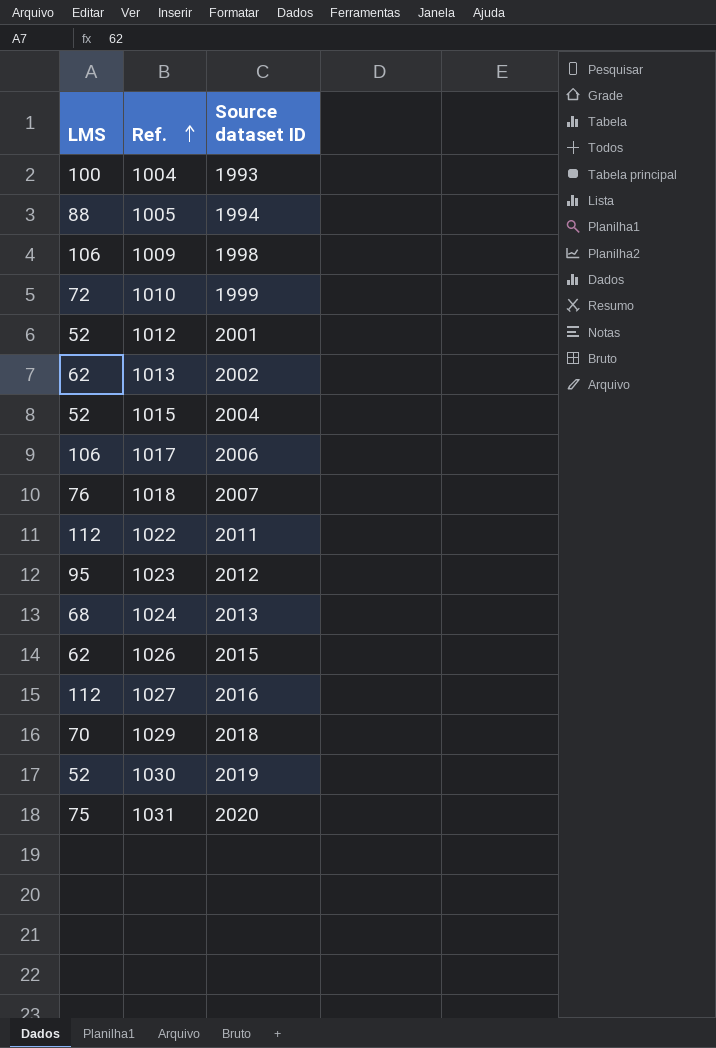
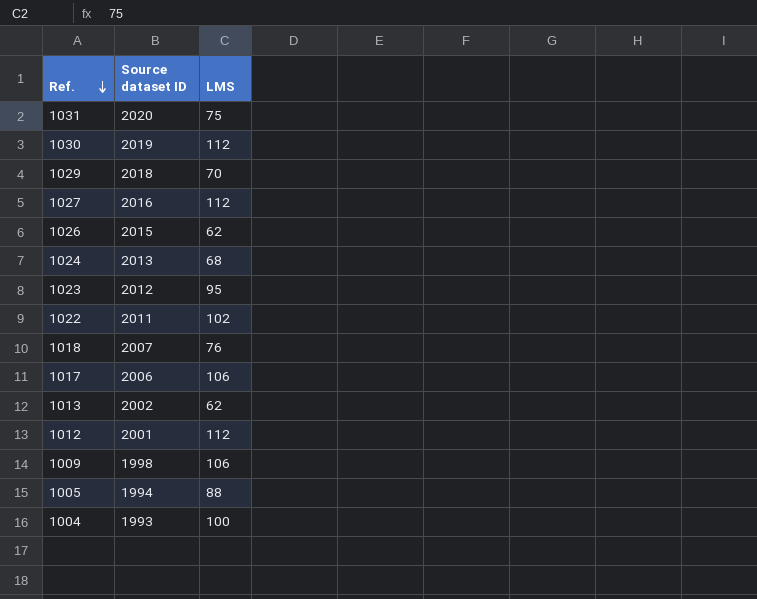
row order: Ref. ascending -> Ref. descending
column LMS | position: 1 -> 3
row 1010: 72 | 1999 -> none
row 1015: 52 | 2004 -> none
1030 | LMS: 52 -> 112
1022 | LMS: 112 -> 102
1012 | LMS: 52 -> 112

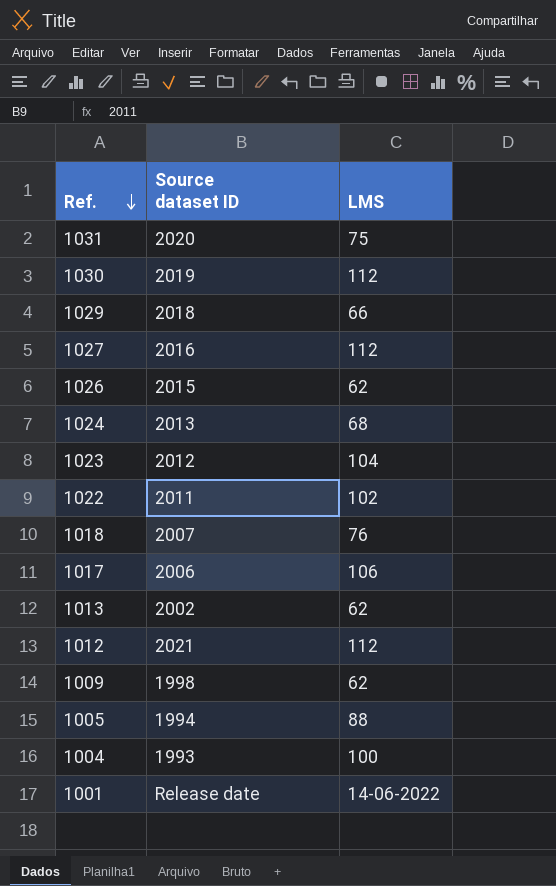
1029 | LMS: 70 -> 66
1023 | LMS: 95 -> 104
1012 | Source dataset ID: 2001 -> 2021
1009 | LMS: 106 -> 62
row 1001: none -> Release date | 14-06-2022

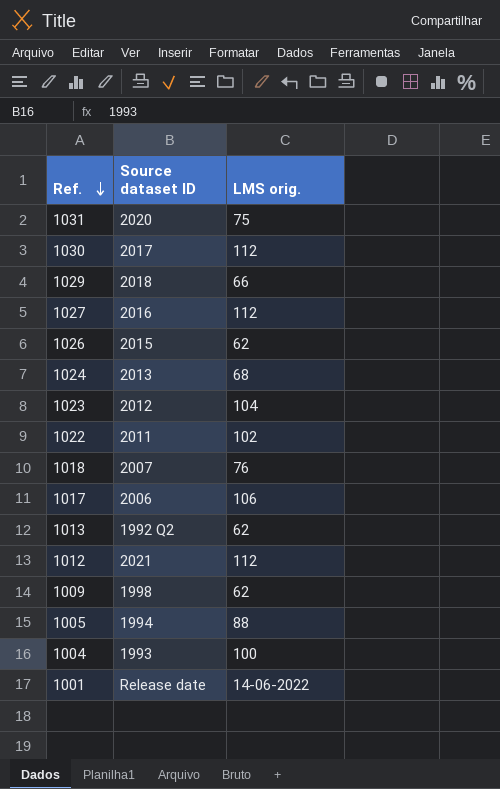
column name: LMS -> LMS orig.
1030 | Source dataset ID: 2019 -> 2017
1013 | Source dataset ID: 2002 -> 1992 Q2

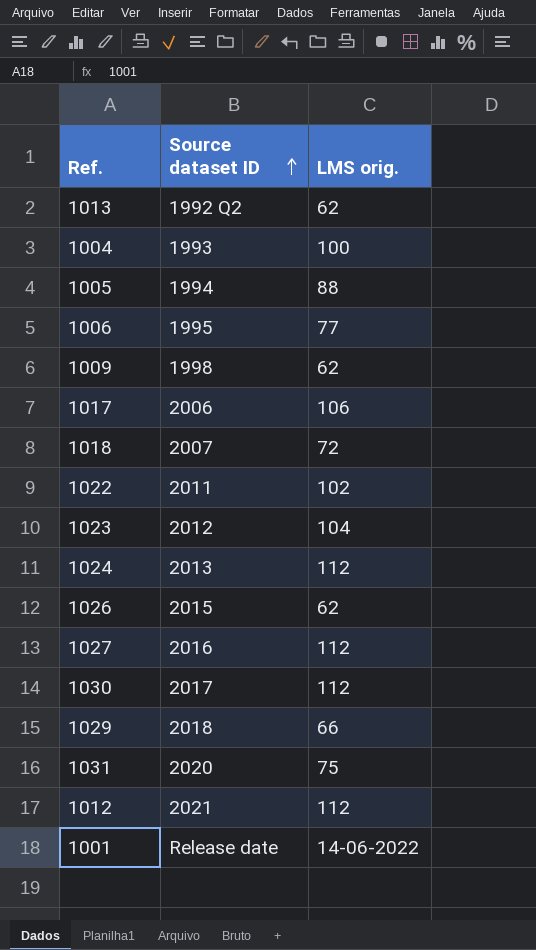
row order: Ref. descending -> Source dataset ID ascending
row 1006: none -> 1995 | 77
1018 | LMS orig.: 76 -> 72
1024 | LMS orig.: 68 -> 112

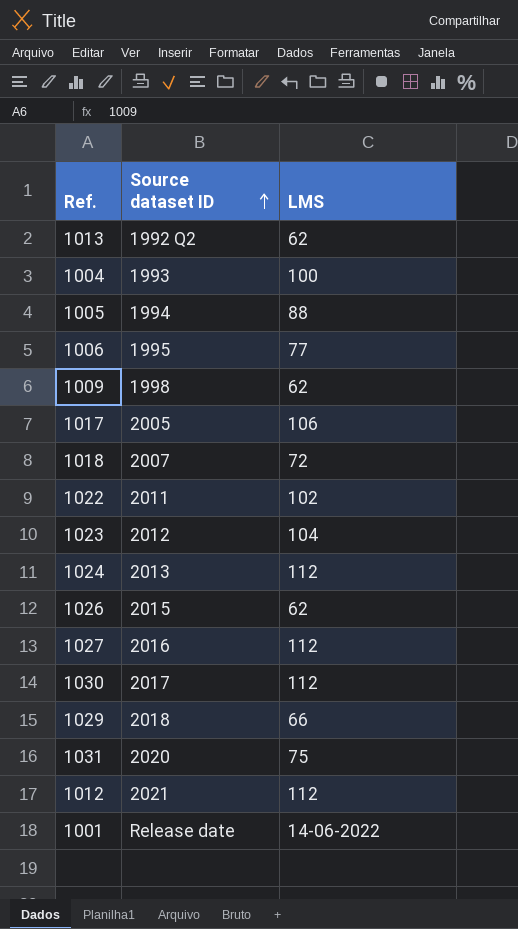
column name: LMS orig. -> LMS
1017 | Source dataset ID: 2006 -> 2005

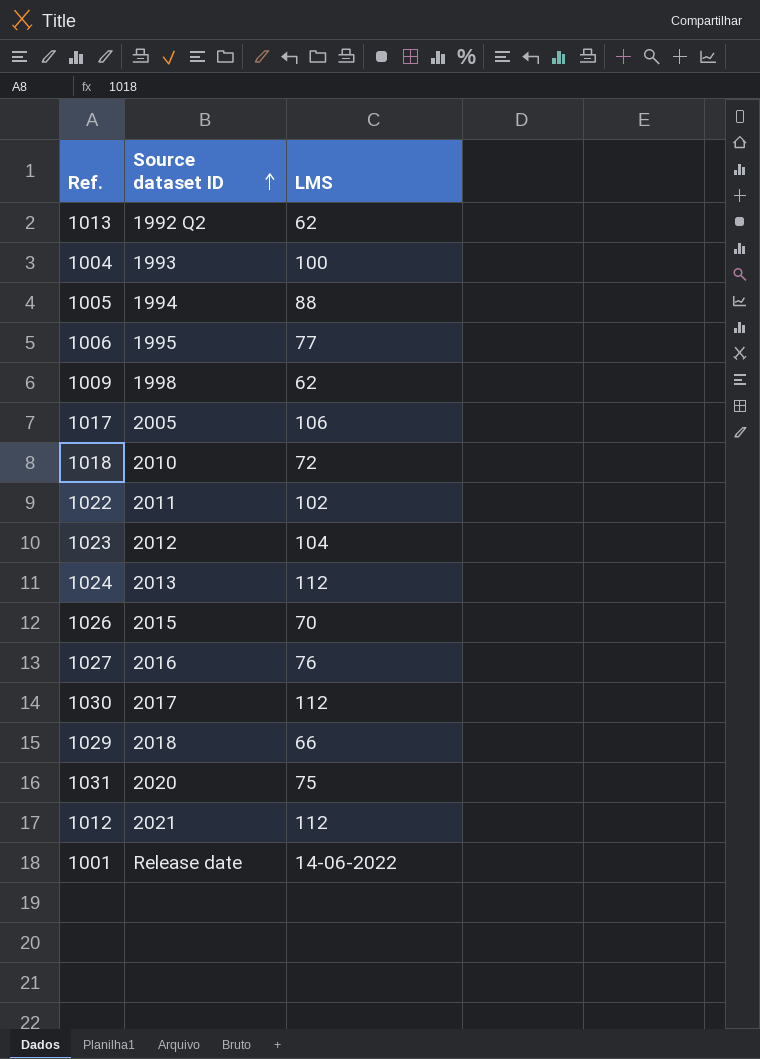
1018 | Source dataset ID: 2007 -> 2010
1026 | LMS: 62 -> 70
1027 | LMS: 112 -> 76

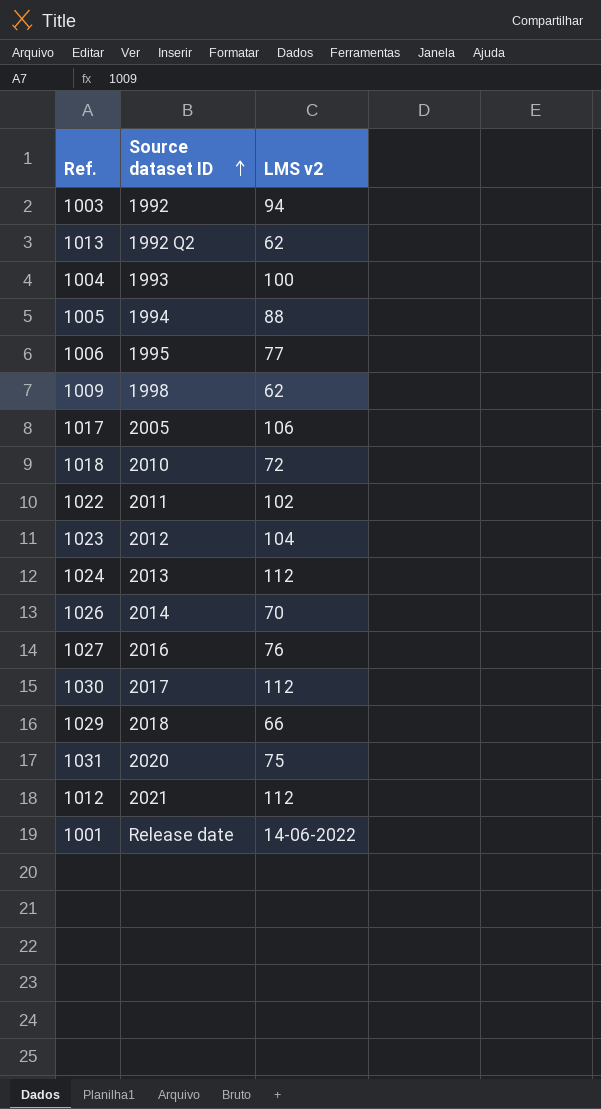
column name: LMS -> LMS v2
row 1003: none -> 1992 | 94
1026 | Source dataset ID: 2015 -> 2014

